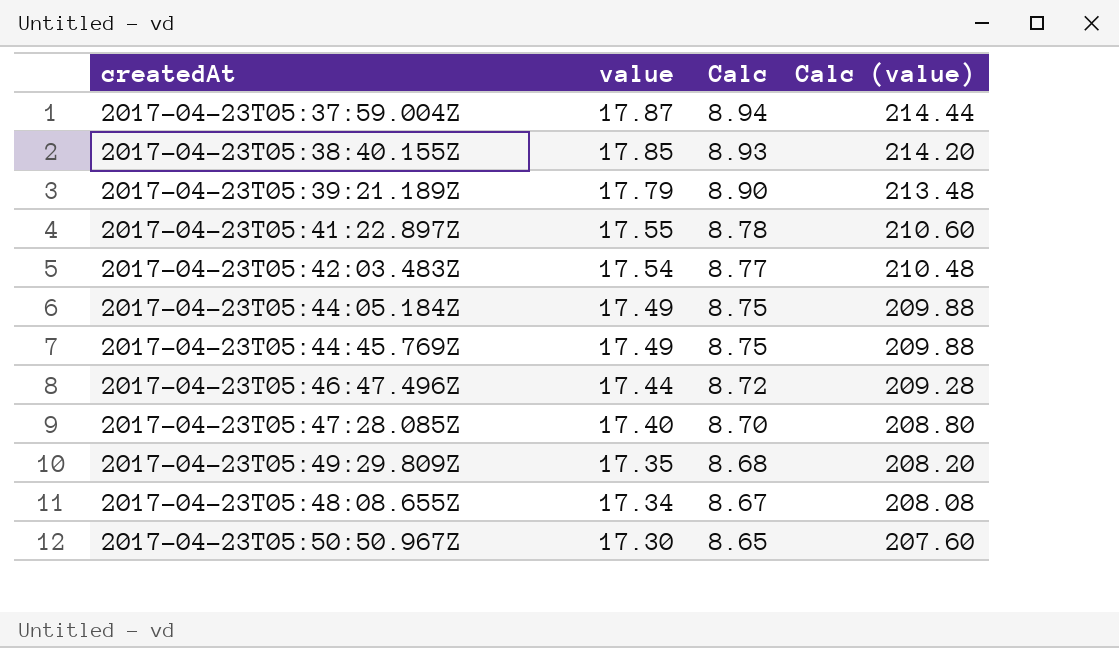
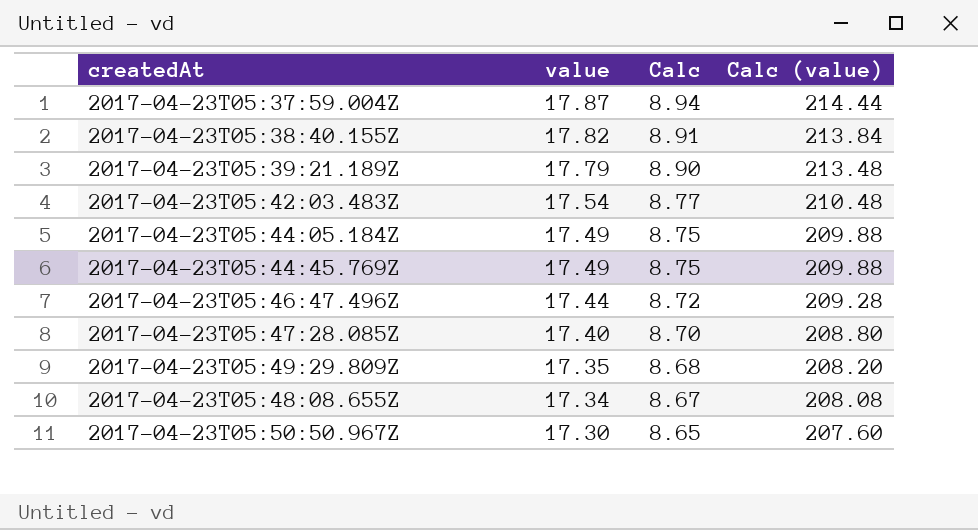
row 2017-04-23T05:41:22.897Z: 17.55 | 8.78 | 210.60 -> none
2017-04-23T05:38:40.155Z | value: 17.85 -> 17.82
2017-04-23T05:38:40.155Z | Calc: 8.93 -> 8.91
2017-04-23T05:38:40.155Z | Calc (value): 214.20 -> 213.84

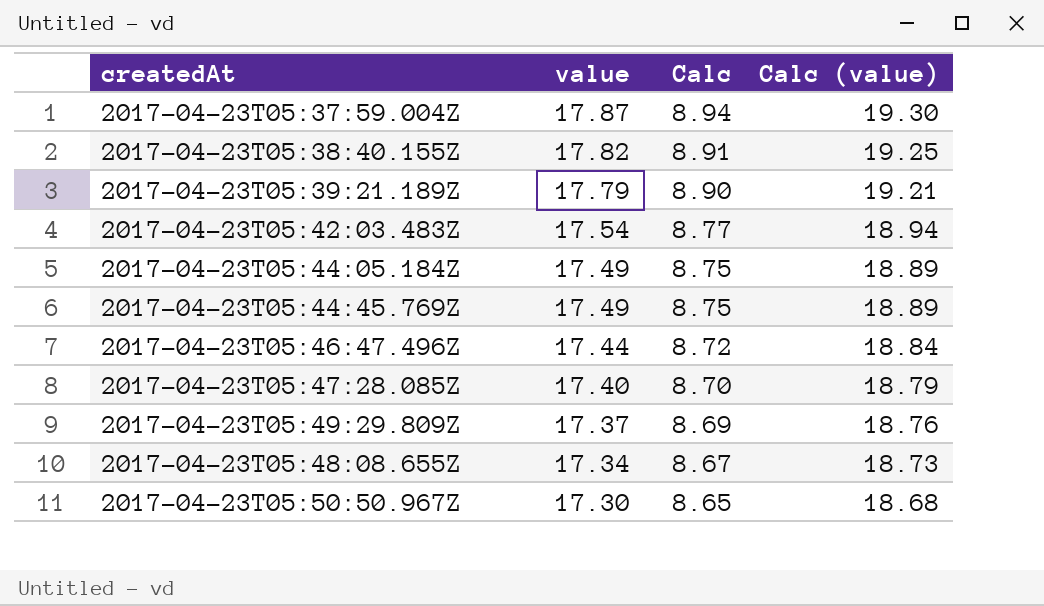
column Calc (value) | formula: [value] * 12 -> [value] * 1.08
2017-04-23T05:49:29.809Z | value: 17.35 -> 17.37
2017-04-23T05:49:29.809Z | Calc: 8.68 -> 8.69

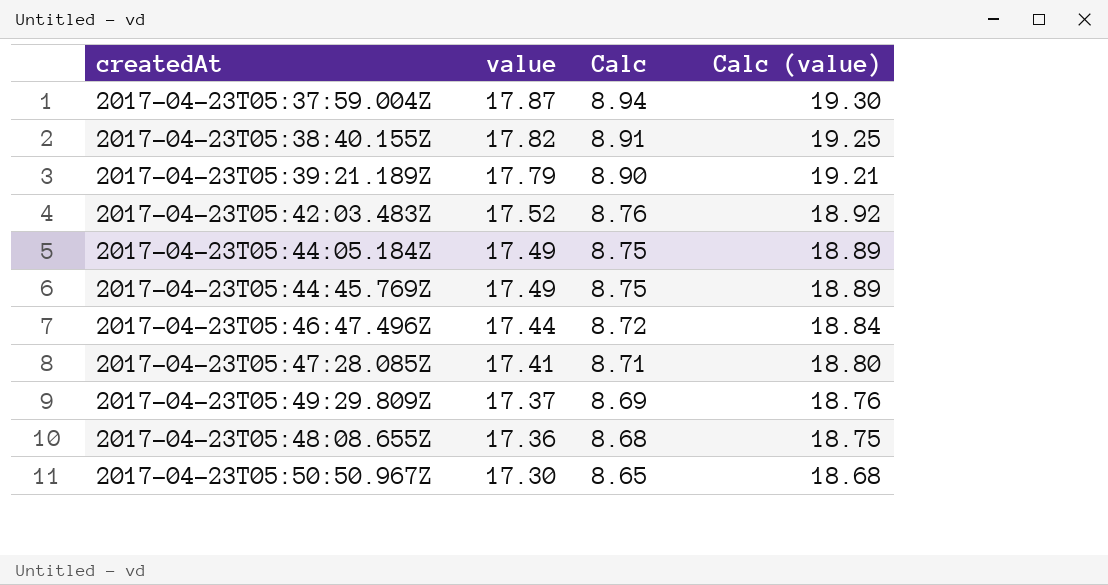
2017-04-23T05:42:03.483Z | value: 17.54 -> 17.52
2017-04-23T05:42:03.483Z | Calc: 8.77 -> 8.76
2017-04-23T05:42:03.483Z | Calc (value): 18.94 -> 18.92
2017-04-23T05:47:28.085Z | value: 17.40 -> 17.41
2017-04-23T05:47:28.085Z | Calc: 8.70 -> 8.71
2017-04-23T05:47:28.085Z | Calc (value): 18.79 -> 18.80
2017-04-23T05:48:08.655Z | value: 17.34 -> 17.36
2017-04-23T05:48:08.655Z | Calc: 8.67 -> 8.68
2017-04-23T05:48:08.655Z | Calc (value): 18.73 -> 18.75

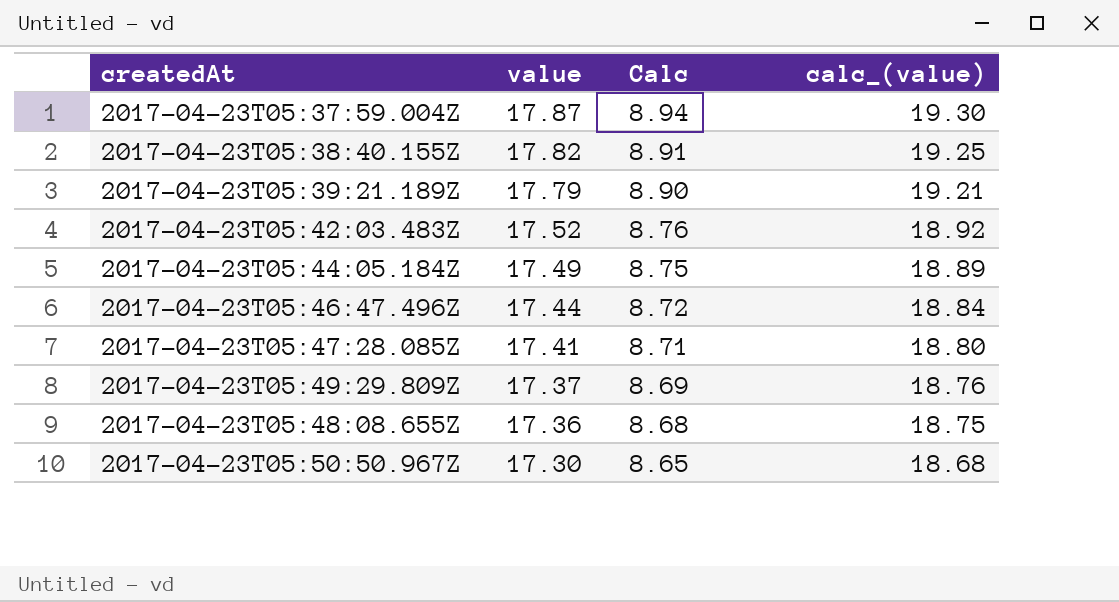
column name: Calc (value) -> calc_(value)
row 2017-04-23T05:44:45.769Z: 17.49 | 8.75 | 18.89 -> none

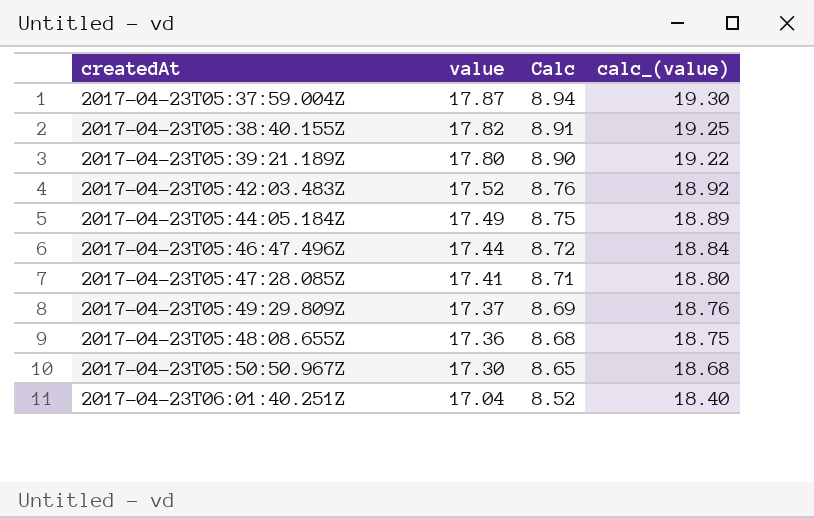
2017-04-23T05:39:21.189Z | value: 17.79 -> 17.80
2017-04-23T05:39:21.189Z | calc_(value): 19.21 -> 19.22
row 2017-04-23T06:01:40.251Z: none -> 17.04 | 8.52 | 18.40

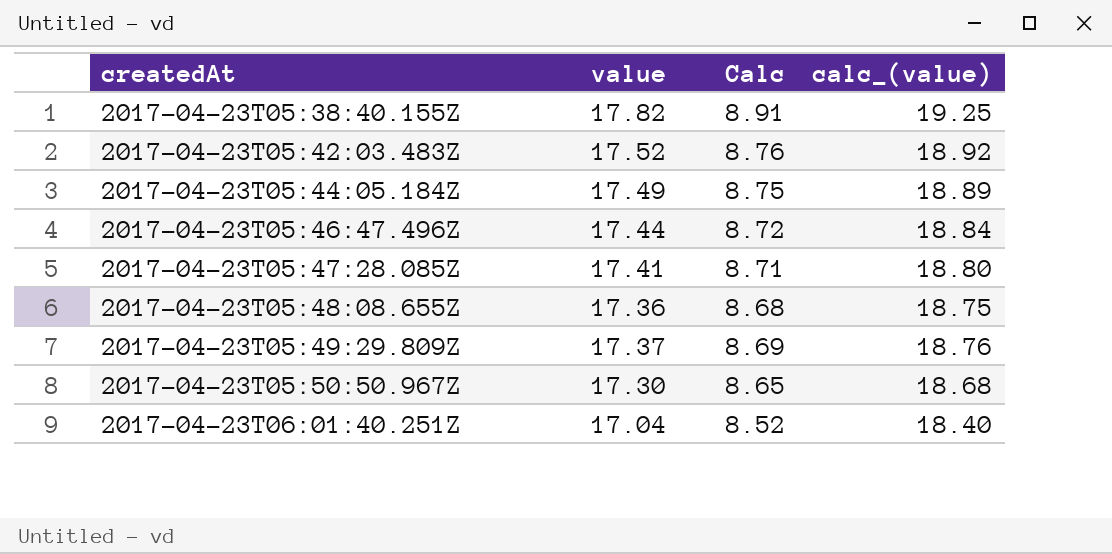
row order: value descending -> createdAt ascending
row 2017-04-23T05:37:59.004Z: 17.87 | 8.94 | 19.30 -> none
row 2017-04-23T05:39:21.189Z: 17.80 | 8.90 | 19.22 -> none

